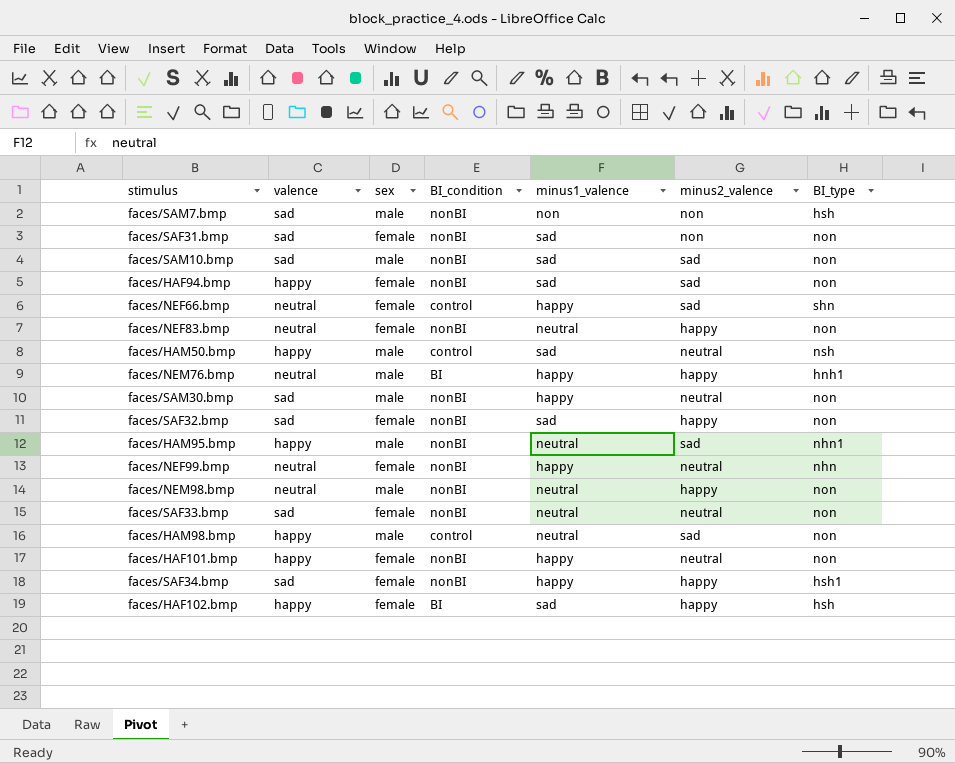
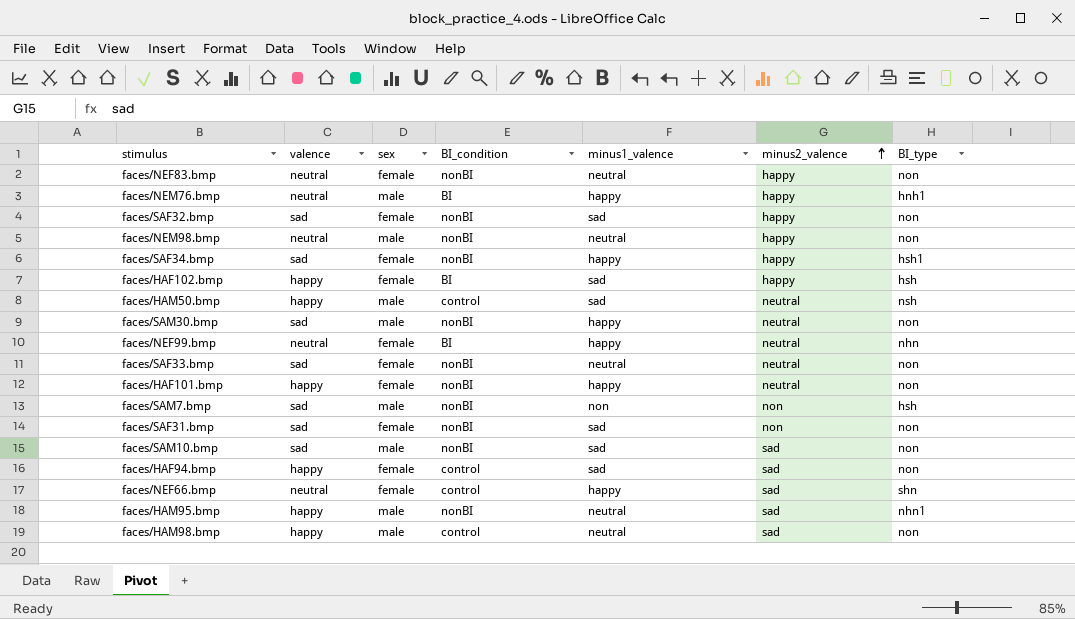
row order: none -> minus2_valence ascending
faces/NEF99.bmp | BI_condition: nonBI -> BI
faces/HAF94.bmp | BI_condition: nonBI -> control

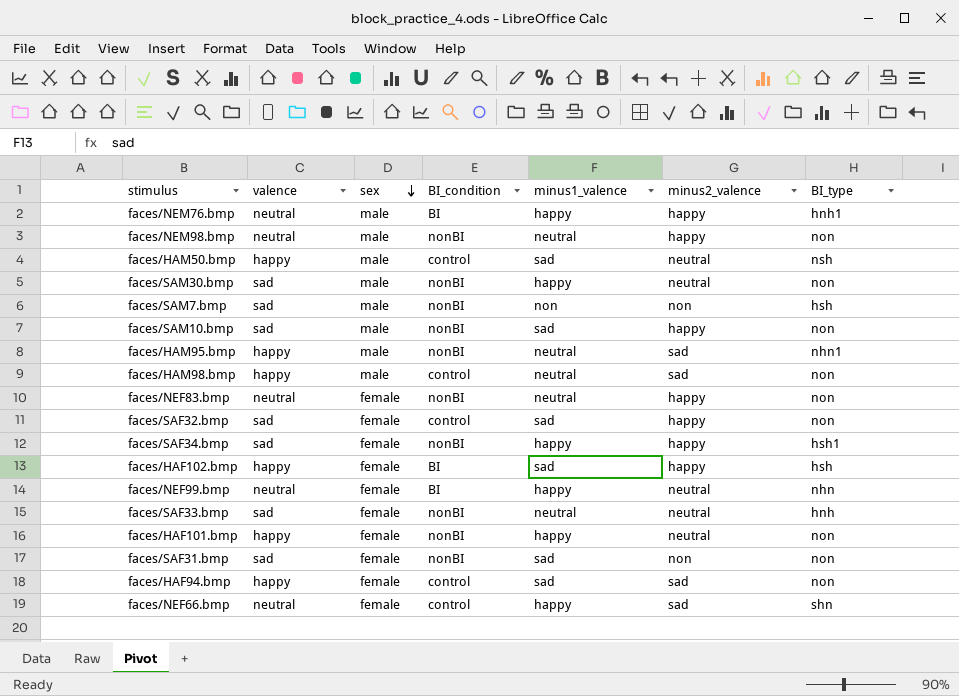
row order: minus2_valence ascending -> sex descending
faces/SAM10.bmp | minus2_valence: sad -> happy
faces/SAF32.bmp | BI_condition: nonBI -> control
faces/SAF33.bmp | BI_type: non -> hnh

